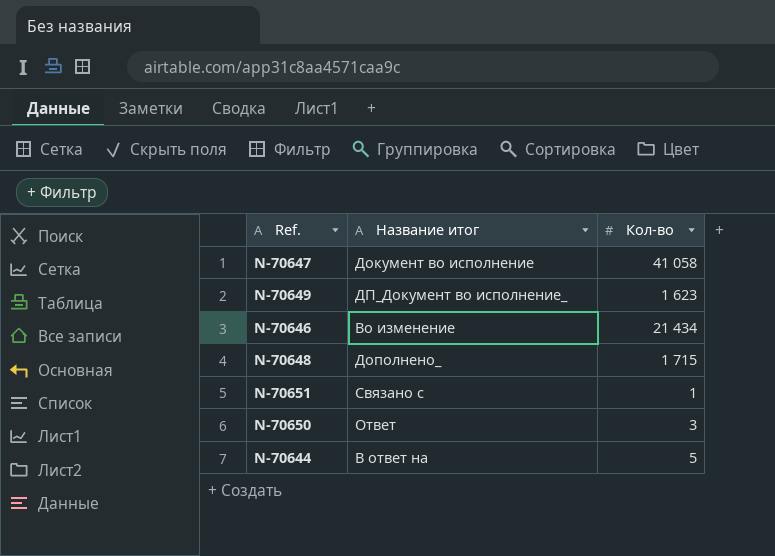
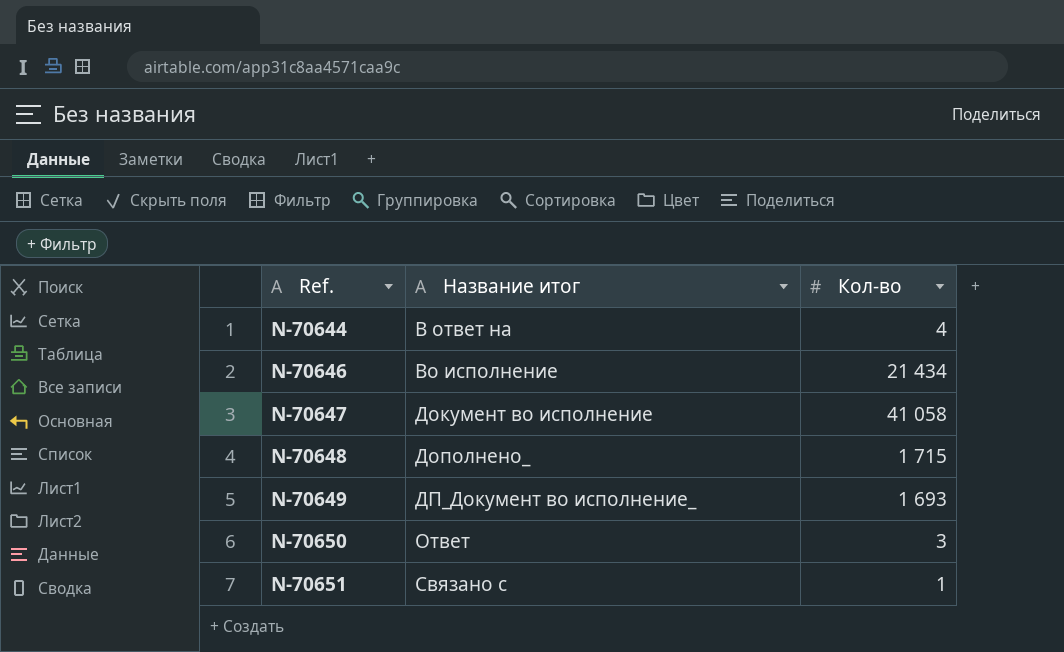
row order: none -> Ref. ascending
N-70644 | Кол-во: 5 -> 4
N-70646 | Название итог: Во изменение -> Во исполнение
N-70649 | Кол-во: 1 623 -> 1 693

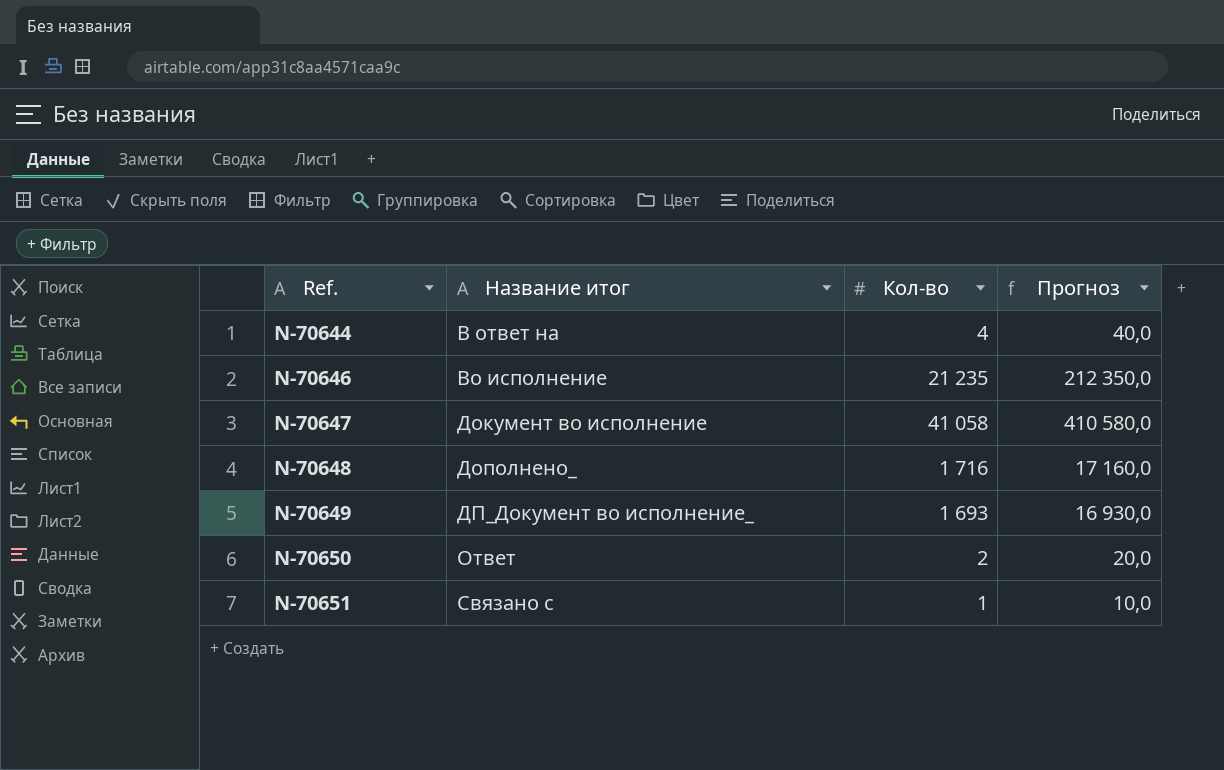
column Прогноз | formula: none -> [Кол-во] * 10
N-70646 | Кол-во: 21 434 -> 21 235
N-70648 | Кол-во: 1 715 -> 1 716
N-70650 | Кол-во: 3 -> 2

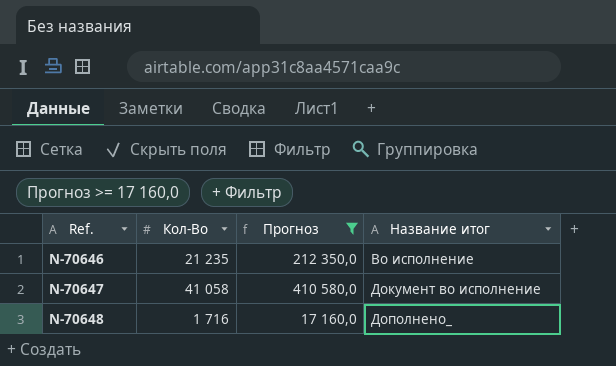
filter: none -> Прогноз >= 17 160,0
column name: Кол-во -> Кол-Во
column Название итог | position: 2 -> 4

